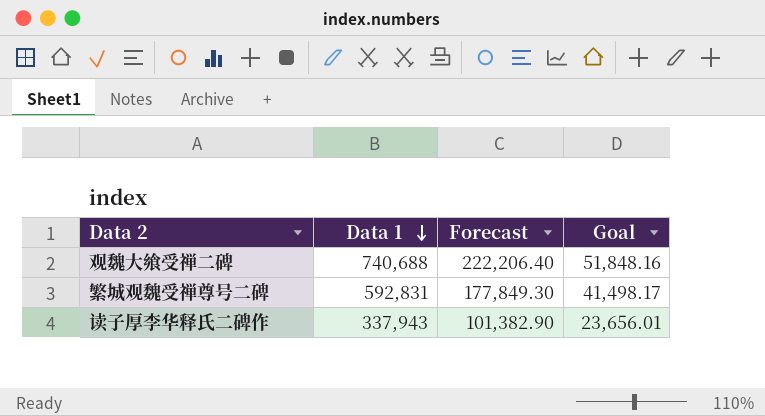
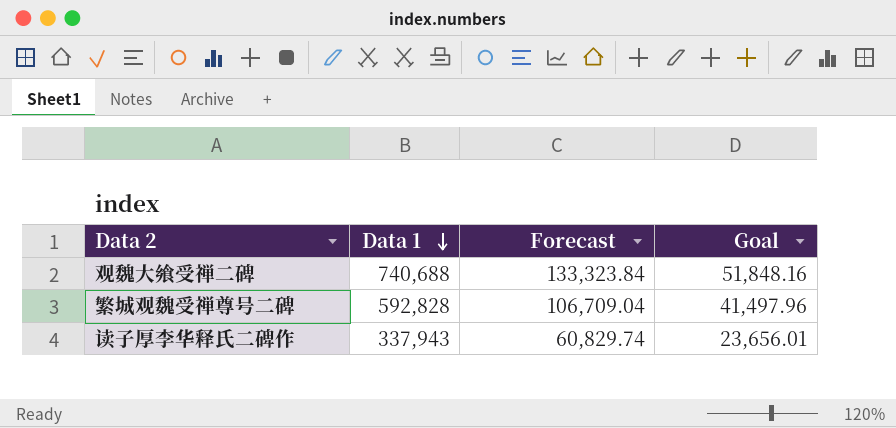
column Forecast | formula: [Data 1] * 0.3 -> [Data 1] * 0.18
繁城观魏受禅尊号二碑 | Data 1: 592,831 -> 592,828
繁城观魏受禅尊号二碑 | Goal: 41,498.17 -> 41,497.96

